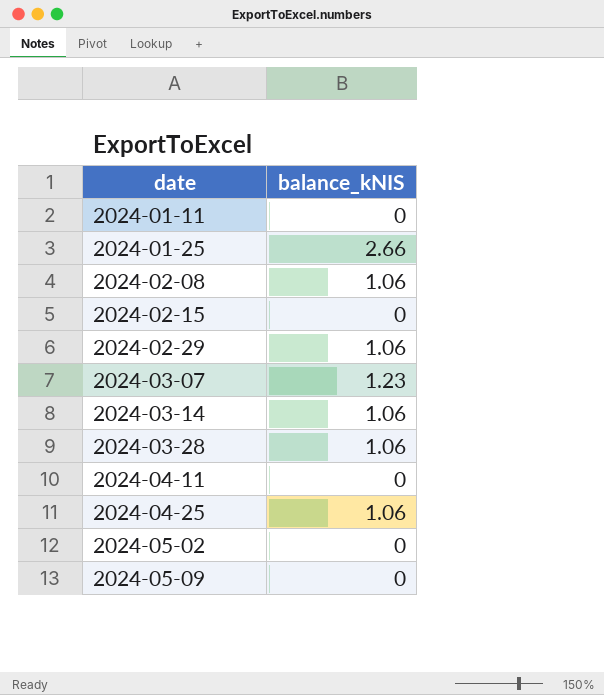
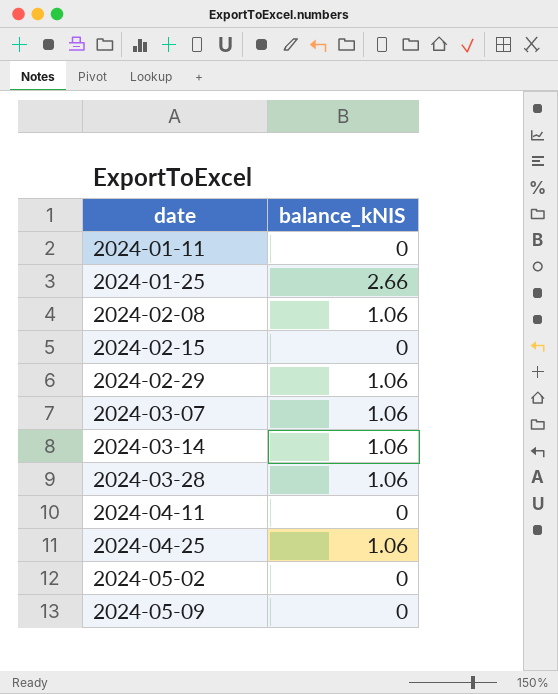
2024-03-07 | balance_kNIS: 1.23 -> 1.06

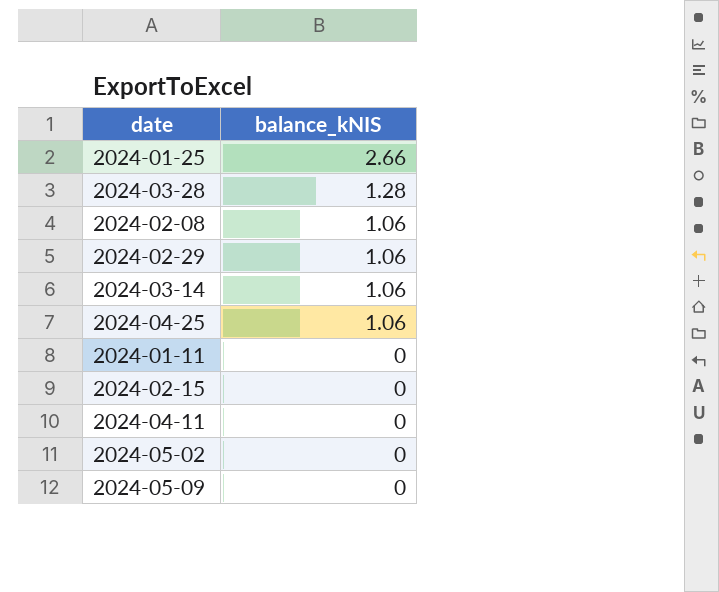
row order: date ascending -> balance_kNIS descending
row 2024-03-07: 1.06 -> none
2024-03-28 | balance_kNIS: 1.06 -> 1.28

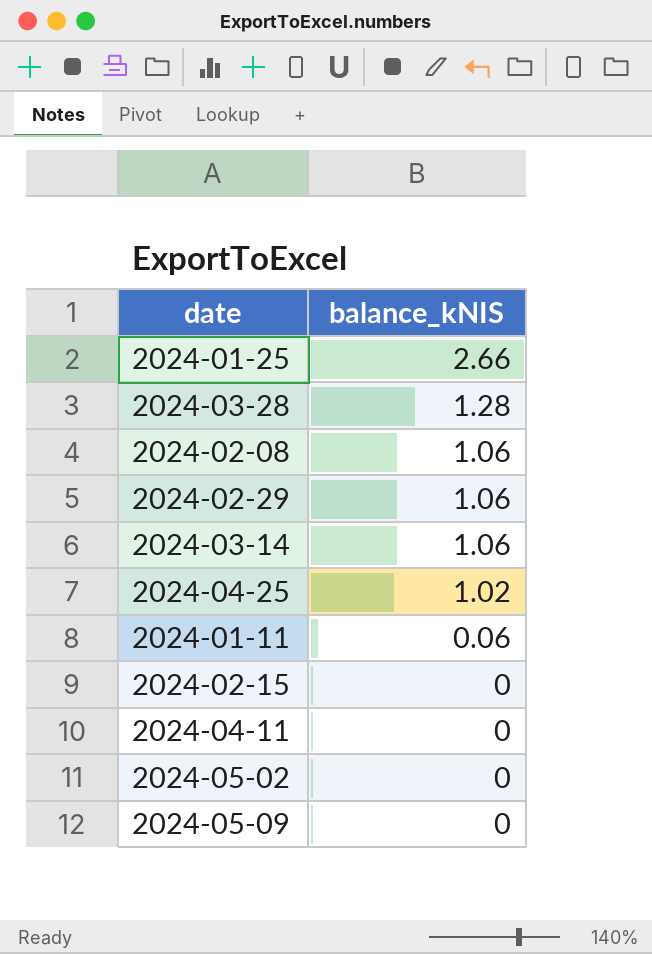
2024-04-25 | balance_kNIS: 1.06 -> 1.02
2024-01-11 | balance_kNIS: 0 -> 0.06

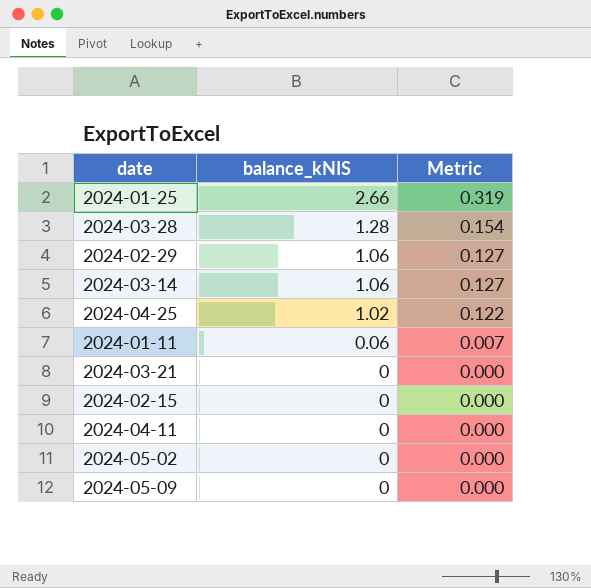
column Metric | formula: none -> [balance_kNIS] * 0.12
row 2024-02-08: 1.06 -> none
row 2024-03-21: none -> 0 | 0.000

